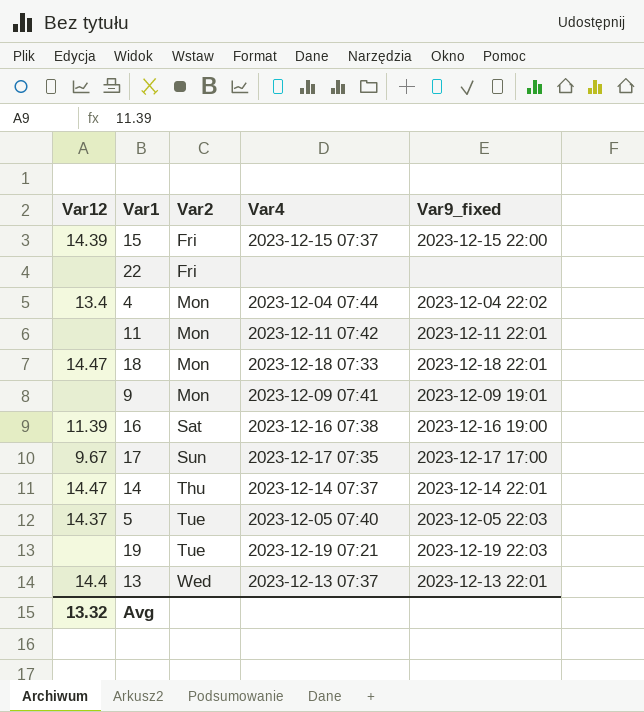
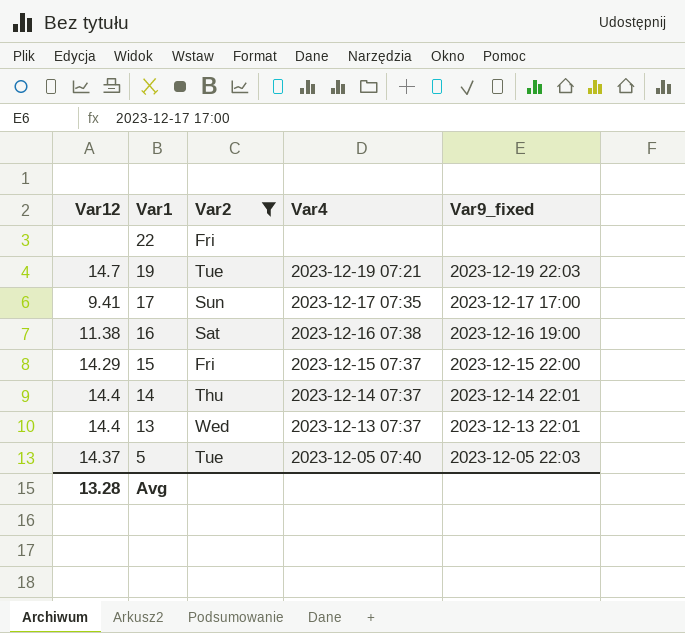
filter: none -> Var2 != Mon
row order: Var2 ascending -> Var1 descending
19 | Var12: none -> 14.7
17 | Var12: 9.67 -> 9.41
16 | Var12: 11.39 -> 11.38
15 | Var12: 14.39 -> 14.29
14 | Var12: 14.47 -> 14.4
Avg | Var12: 13.32 -> 13.28

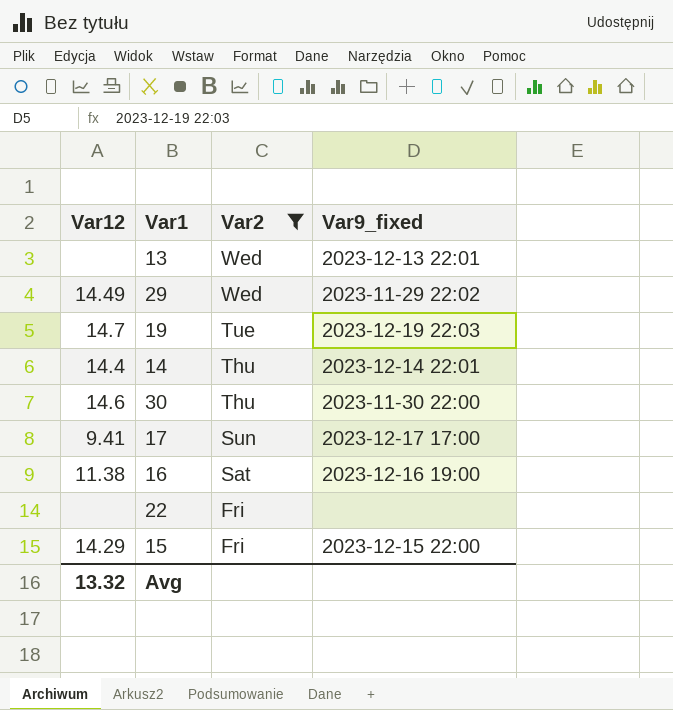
row order: Var1 descending -> Var2 descending
column Var4 | position: 4 -> none
row 5: 14.37 | Tue | 2023-12-05 07:40 | 2023-12-05 22:03 -> none
13 | Var12: 14.4 -> none
row 29: none -> 14.49 | Wed | 2023-11-29 22:02
row 30: none -> 14.6 | Thu | 2023-11-30 22:00
Avg | Var12: 13.28 -> 13.32

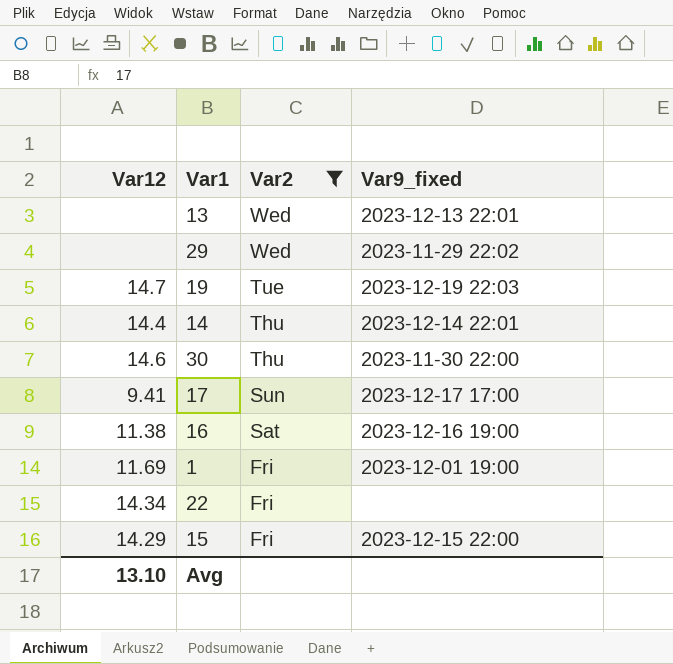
29 | Var12: 14.49 -> none
row 1: none -> 11.69 | Fri | 2023-12-01 19:00
22 | Var12: none -> 14.34
Avg | Var12: 13.32 -> 13.10

